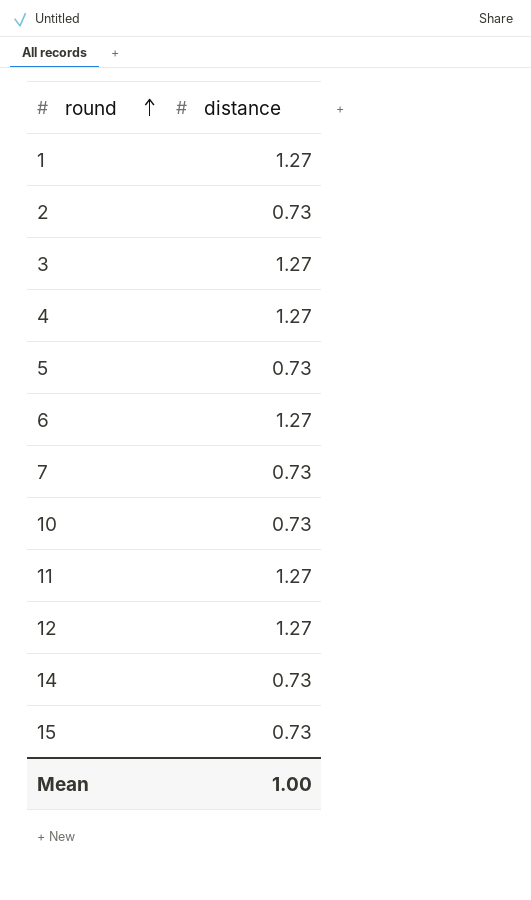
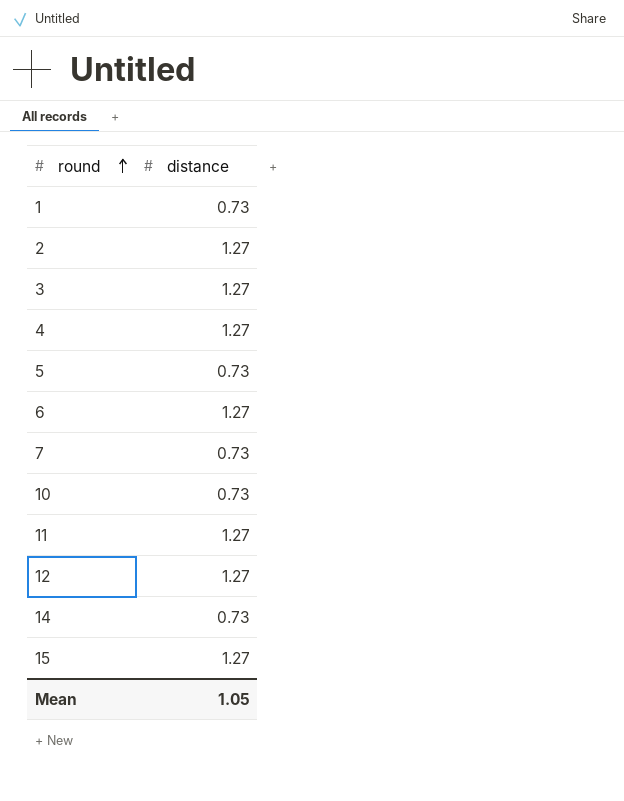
1 | distance: 1.27 -> 0.73
2 | distance: 0.73 -> 1.27
15 | distance: 0.73 -> 1.27
Mean | distance: 1.00 -> 1.05

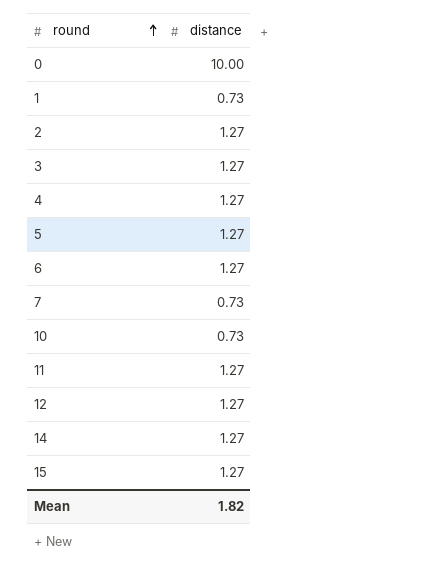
row 0: none -> 10.00
5 | distance: 0.73 -> 1.27
14 | distance: 0.73 -> 1.27
Mean | distance: 1.05 -> 1.82

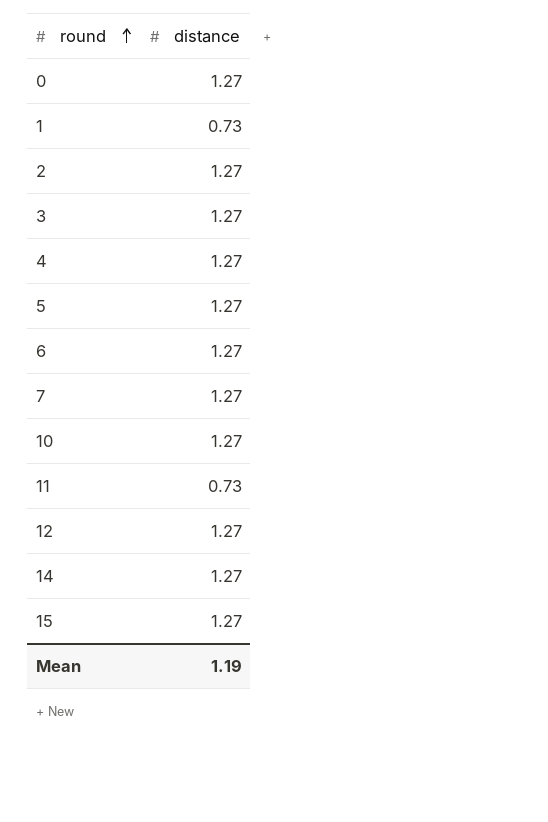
0 | distance: 10.00 -> 1.27
7 | distance: 0.73 -> 1.27
10 | distance: 0.73 -> 1.27
11 | distance: 1.27 -> 0.73
Mean | distance: 1.82 -> 1.19

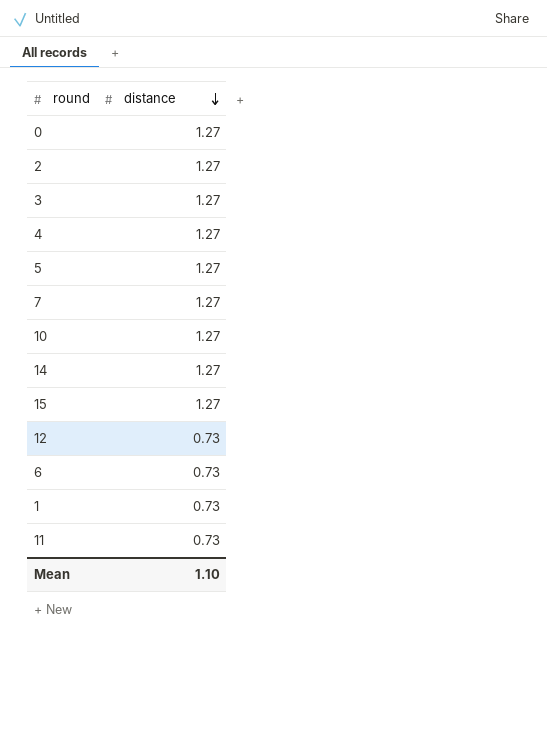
row order: round ascending -> distance descending
12 | distance: 1.27 -> 0.73
6 | distance: 1.27 -> 0.73
Mean | distance: 1.19 -> 1.10

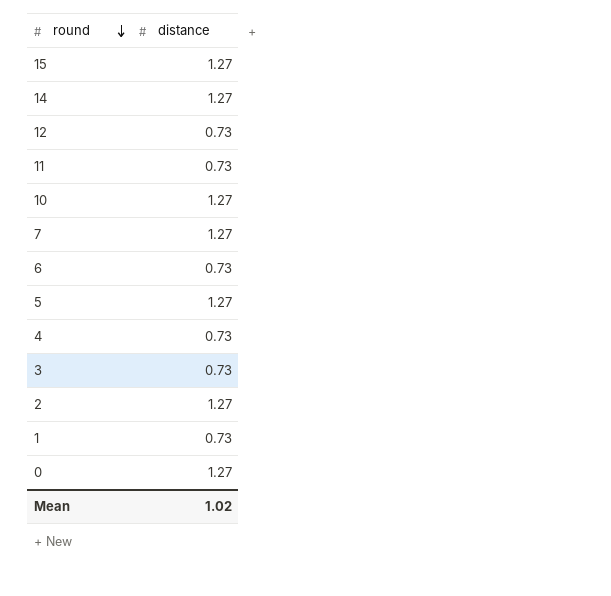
row order: distance descending -> round descending
4 | distance: 1.27 -> 0.73
3 | distance: 1.27 -> 0.73
Mean | distance: 1.10 -> 1.02

